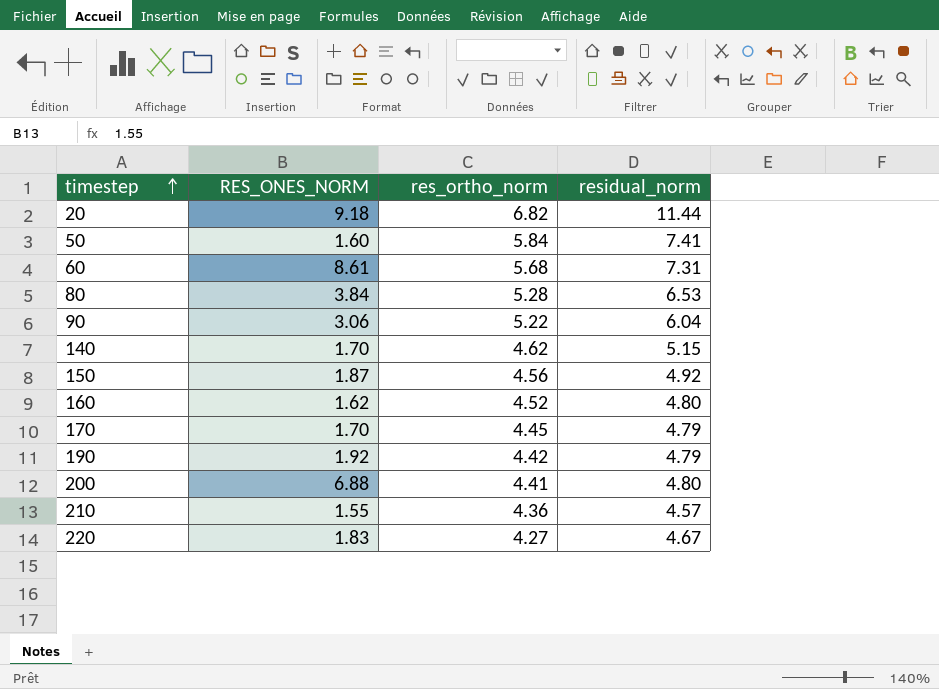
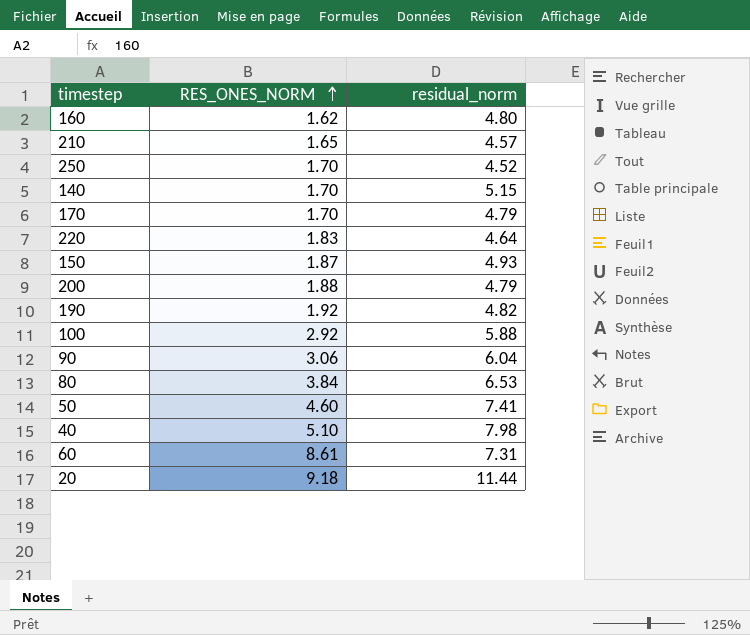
row order: timestep ascending -> RES_ONES_NORM ascending
column res_ortho_norm | position: 3 -> none
210 | RES_ONES_NORM: 1.55 -> 1.65
row 250: none -> 1.70 | 4.52
220 | residual_norm: 4.67 -> 4.64
150 | residual_norm: 4.92 -> 4.93
200 | RES_ONES_NORM: 6.88 -> 1.88
200 | residual_norm: 4.80 -> 4.79
190 | residual_norm: 4.79 -> 4.82
row 100: none -> 2.92 | 5.88
50 | RES_ONES_NORM: 1.60 -> 4.60
row 40: none -> 5.10 | 7.98

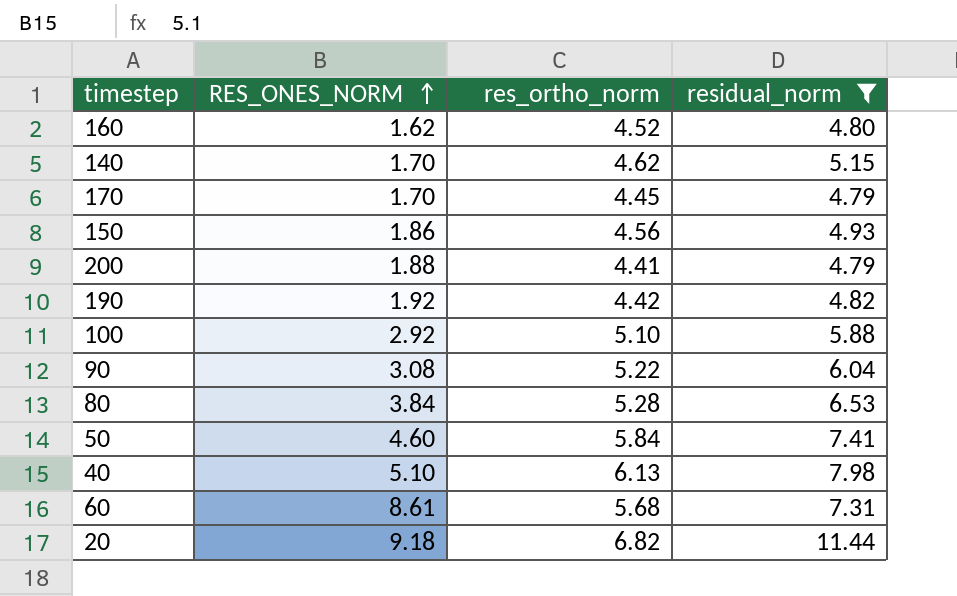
filter: none -> residual_norm >= 4.79
column res_ortho_norm | position: none -> 3
150 | RES_ONES_NORM: 1.87 -> 1.86
90 | RES_ONES_NORM: 3.06 -> 3.08

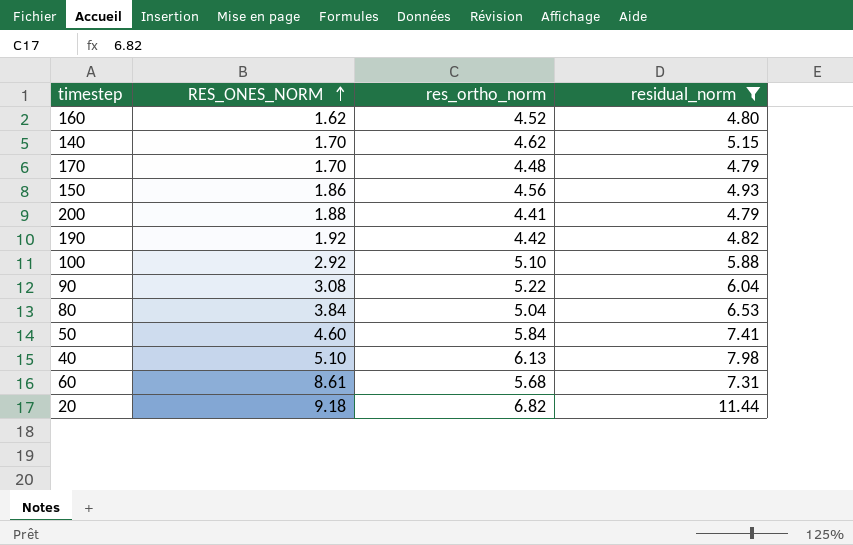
170 | res_ortho_norm: 4.45 -> 4.48
80 | res_ortho_norm: 5.28 -> 5.04

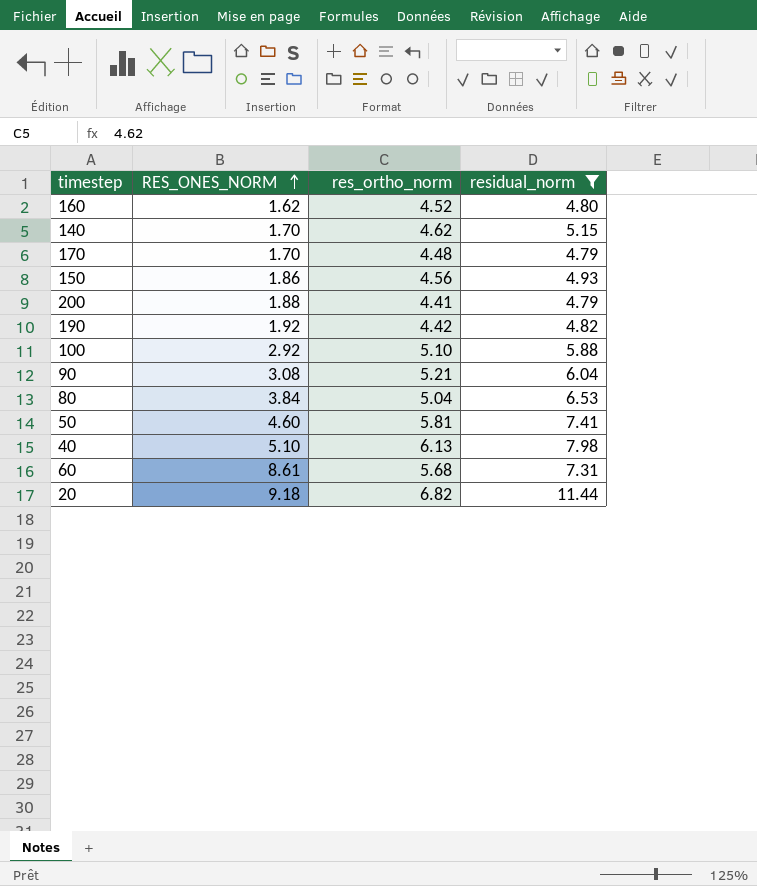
90 | res_ortho_norm: 5.22 -> 5.21
50 | res_ortho_norm: 5.84 -> 5.81

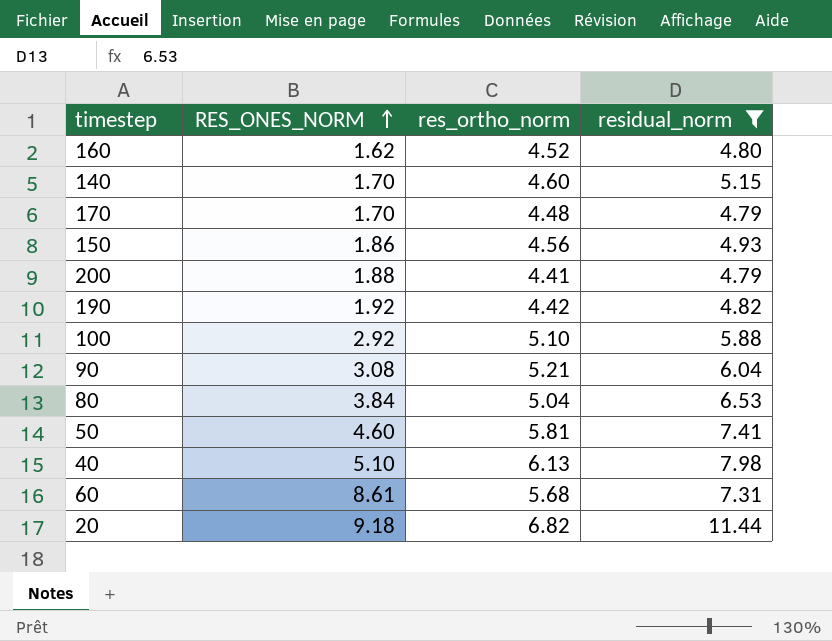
140 | res_ortho_norm: 4.62 -> 4.60

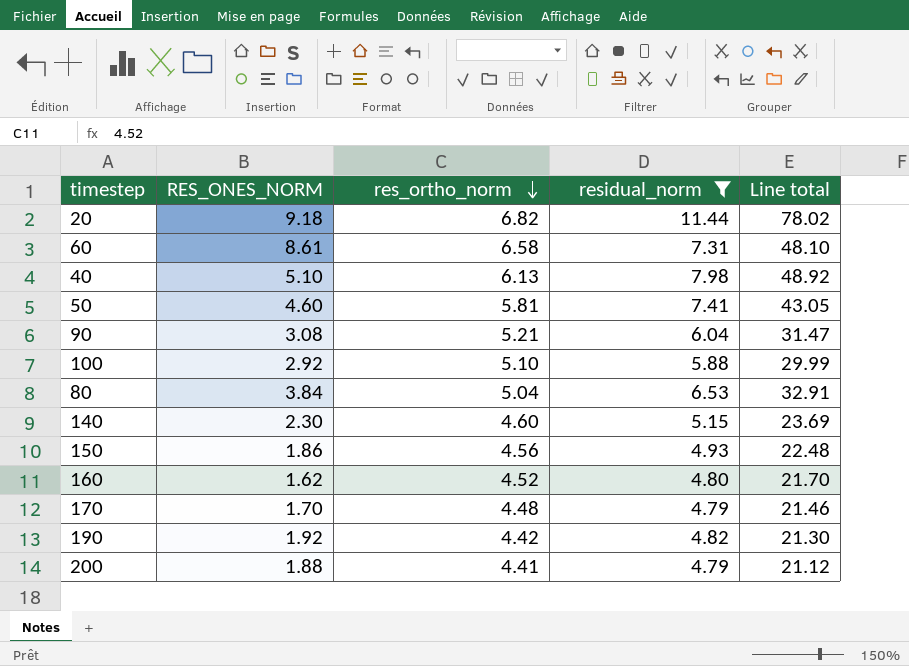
row order: RES_ONES_NORM ascending -> res_ortho_norm descending
column Line total | formula: none -> [res_ortho_norm] * [residual_norm]
60 | res_ortho_norm: 5.68 -> 6.58
140 | RES_ONES_NORM: 1.70 -> 2.30

